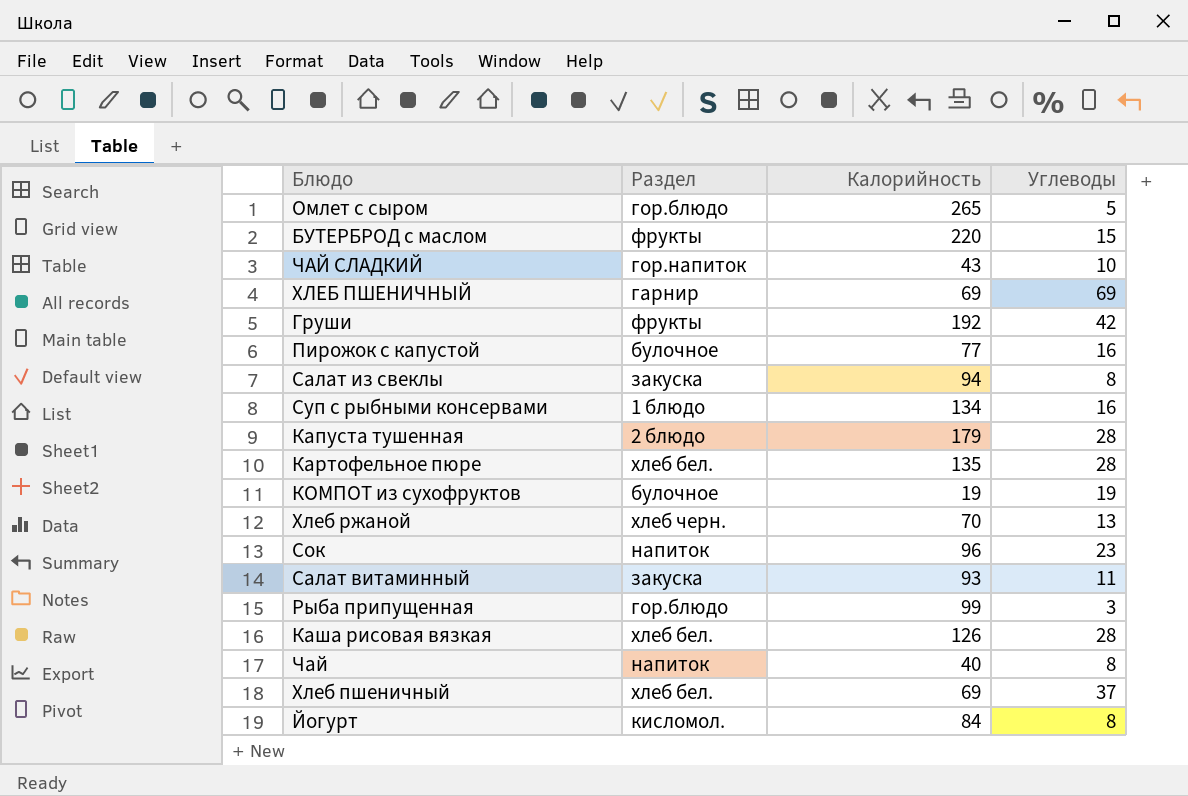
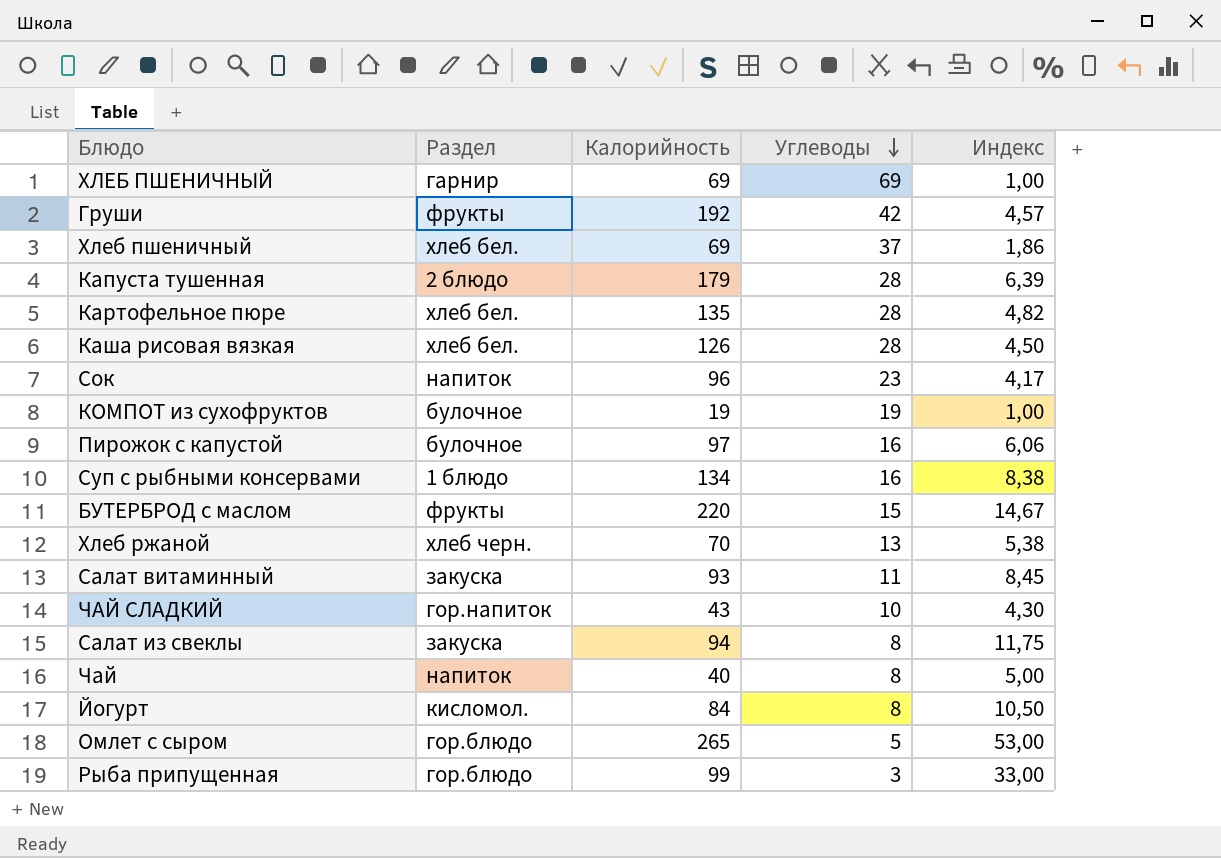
row order: none -> Углеводы descending
column Индекс | formula: none -> [Калорийность] / [Углеводы]
Пирожок с капустой | Калорийность: 77 -> 97

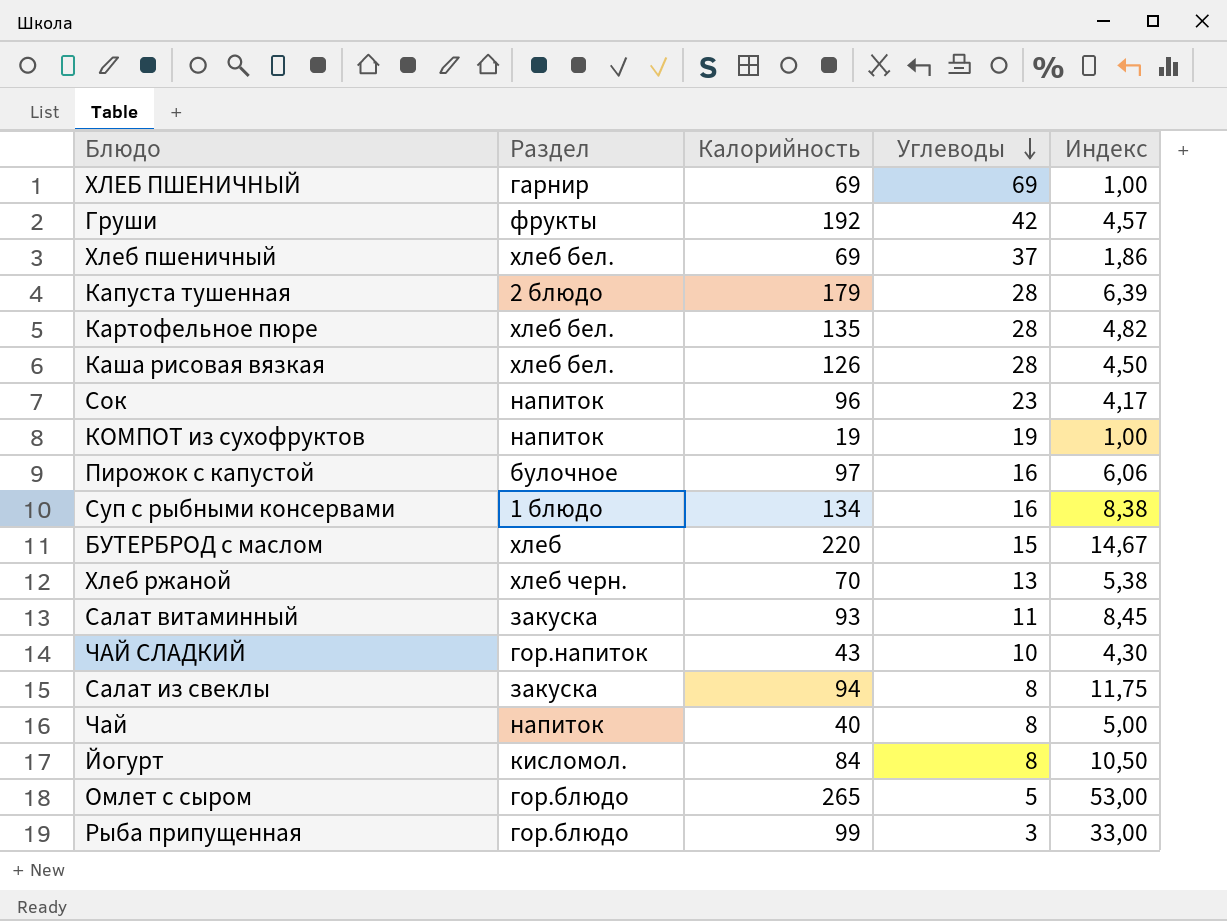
КОМПОТ из сухофруктов | Раздел: булочное -> напиток
БУТЕРБРОД с маслом | Раздел: фрукты -> хлеб

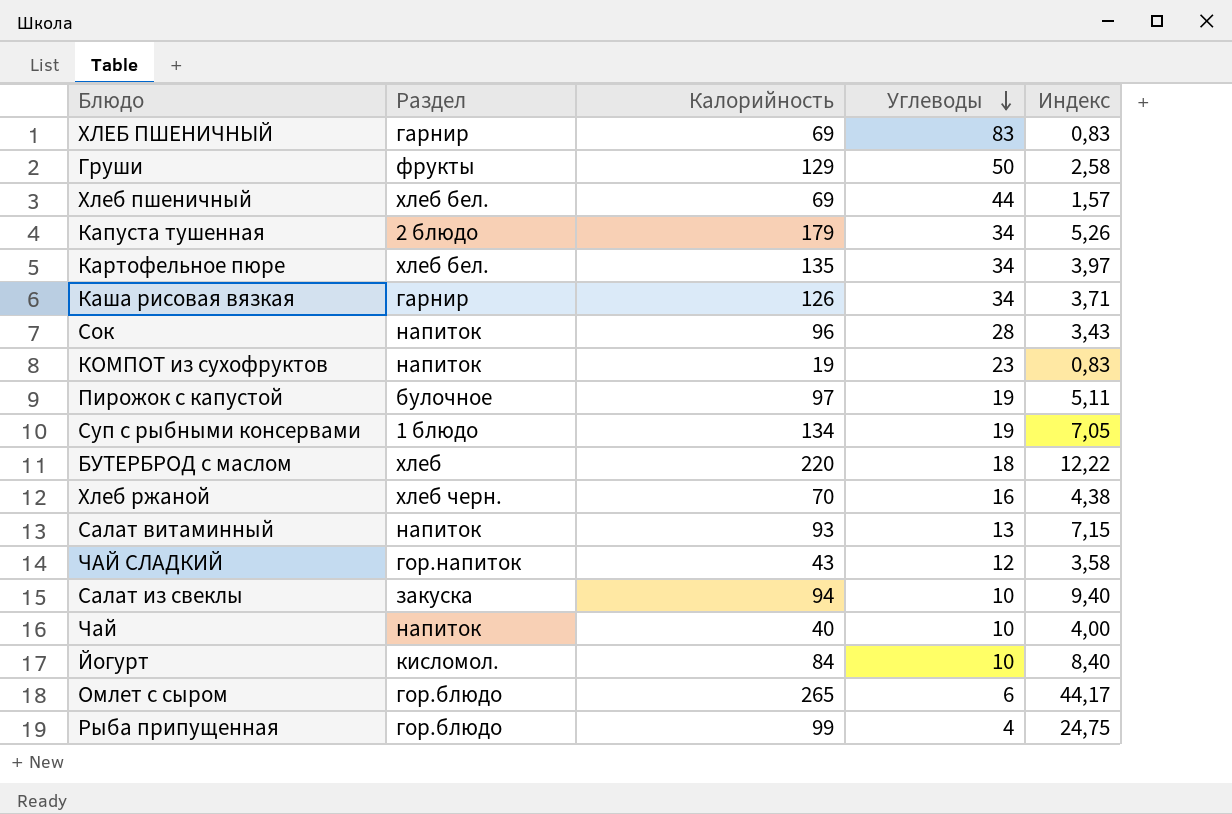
ХЛЕБ ПШЕНИЧНЫЙ | Углеводы: 69 -> 83
ХЛЕБ ПШЕНИЧНЫЙ | Индекс: 1,00 -> 0,83
Груши | Калорийность: 192 -> 129
Груши | Углеводы: 42 -> 50
Груши | Индекс: 4,57 -> 2,58
Хлеб пшеничный | Углеводы: 37 -> 44
Хлеб пшеничный | Индекс: 1,86 -> 1,57
Капуста тушенная | Углеводы: 28 -> 34
Капуста тушенная | Индекс: 6,39 -> 5,26
Картофельное пюре | Углеводы: 28 -> 34
Картофельное пюре | Индекс: 4,82 -> 3,97
Каша рисовая вязкая | Раздел: хлеб бел. -> гарнир
Каша рисовая вязкая | Углеводы: 28 -> 34
Каша рисовая вязкая | Индекс: 4,50 -> 3,71
Сок | Углеводы: 23 -> 28
Сок | Индекс: 4,17 -> 3,43
КОМПОТ из сухофруктов | Углеводы: 19 -> 23
КОМПОТ из сухофруктов | Индекс: 1,00 -> 0,83
Пирожок с капустой | Углеводы: 16 -> 19
Пирожок с капустой | Индекс: 6,06 -> 5,11
Суп с рыбными консервами | Углеводы: 16 -> 19
Суп с рыбными консервами | Индекс: 8,38 -> 7,05
БУТЕРБРОД с маслом | Углеводы: 15 -> 18
БУТЕРБРОД с маслом | Индекс: 14,67 -> 12,22
Хлеб ржаной | Углеводы: 13 -> 16
Хлеб ржаной | Индекс: 5,38 -> 4,38
Салат витаминный | Раздел: закуска -> напиток
Салат витаминный | Углеводы: 11 -> 13
Салат витаминный | Индекс: 8,45 -> 7,15
ЧАЙ СЛАДКИЙ | Углеводы: 10 -> 12
ЧАЙ СЛАДКИЙ | Индекс: 4,30 -> 3,58
Салат из свеклы | Углеводы: 8 -> 10
Салат из свеклы | Индекс: 11,75 -> 9,40
Чай | Углеводы: 8 -> 10
Чай | Индекс: 5,00 -> 4,00
Йогурт | Углеводы: 8 -> 10
Йогурт | Индекс: 10,50 -> 8,40
Омлет с сыром | Углеводы: 5 -> 6
Омлет с сыром | Индекс: 53,00 -> 44,17
Рыба припущенная | Углеводы: 3 -> 4
Рыба припущенная | Индекс: 33,00 -> 24,75

